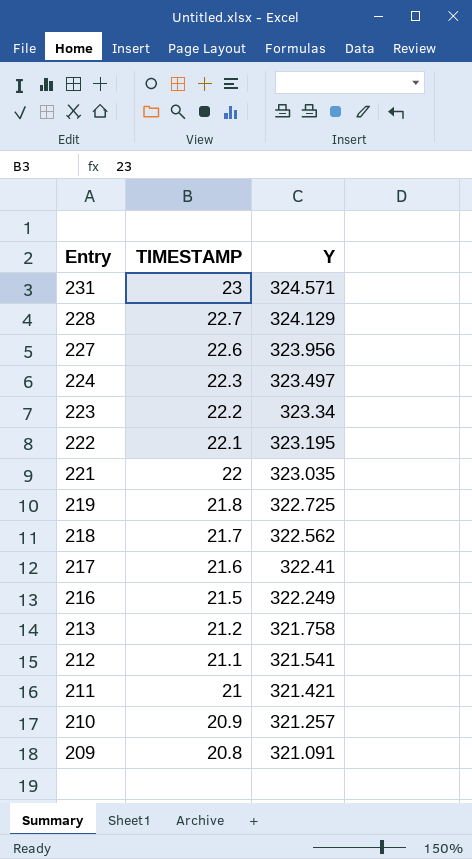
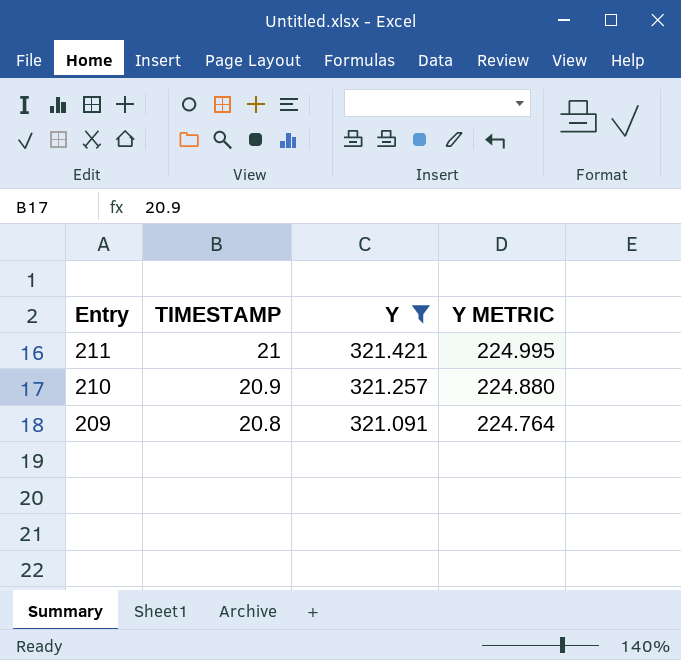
filter: none -> Y <= 321.421
column Y METRIC | formula: none -> [Y] * 0.7

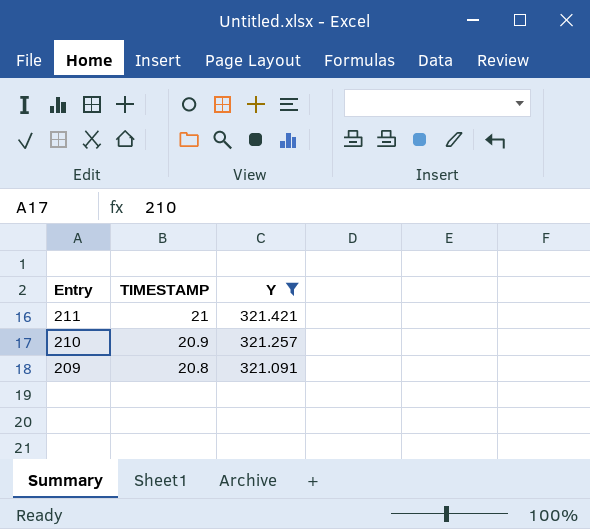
column Y METRIC | formula: [Y] * 0.7 -> none

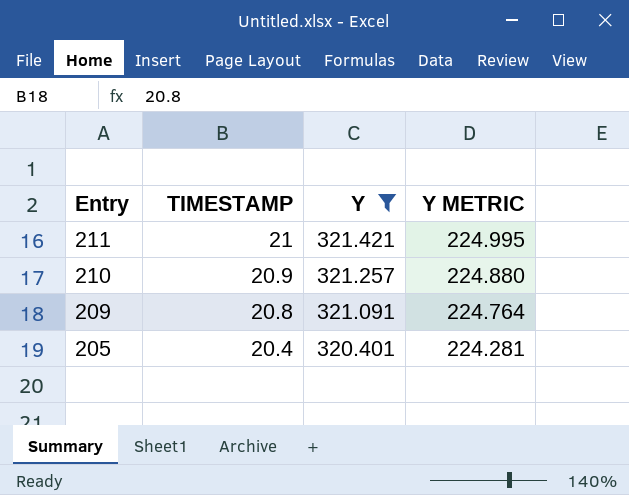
column Y METRIC | formula: none -> [Y] * 0.7
row 205: none -> 20.4 | 320.401 | 224.281

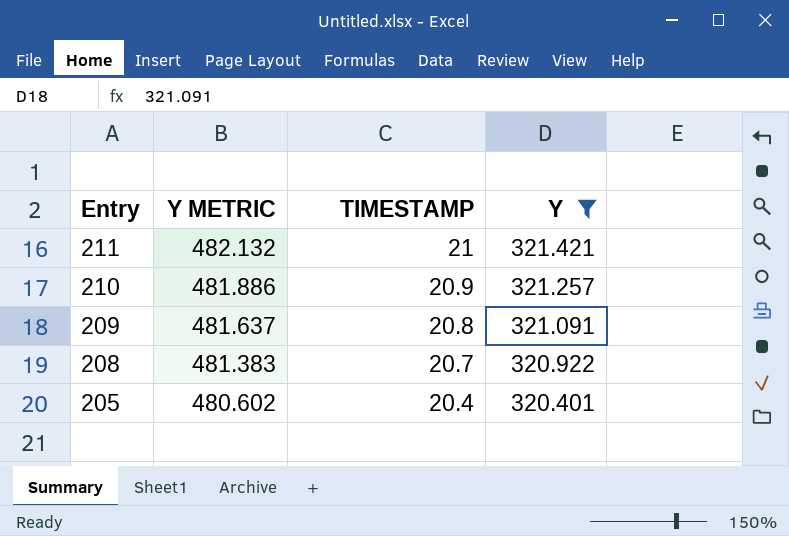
column Y METRIC | formula: [Y] * 0.7 -> [Y] * 1.5
column Y METRIC | position: 4 -> 2
row 208: none -> 481.383 | 20.7 | 320.922

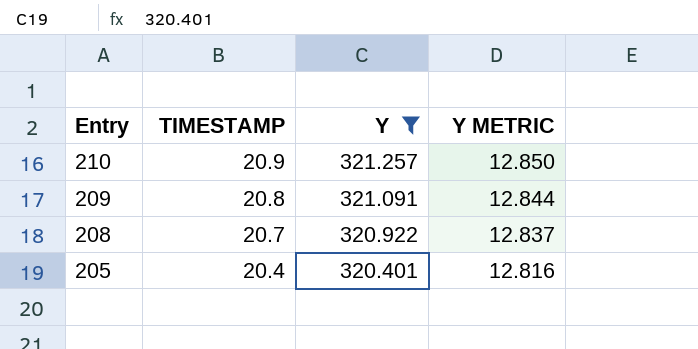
column Y METRIC | formula: [Y] * 1.5 -> [Y] * 0.04
column Y METRIC | position: 2 -> 4
row 211: 482.132 | 21 | 321.421 -> none

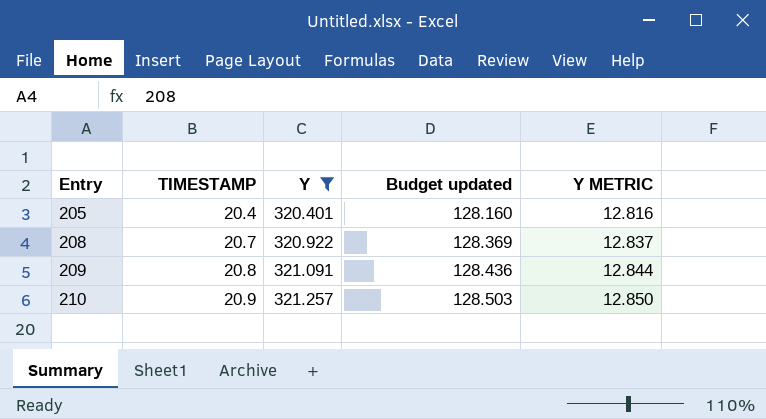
row order: Entry descending -> Entry ascending
column Budget updated | formula: none -> [Y] * 0.4

